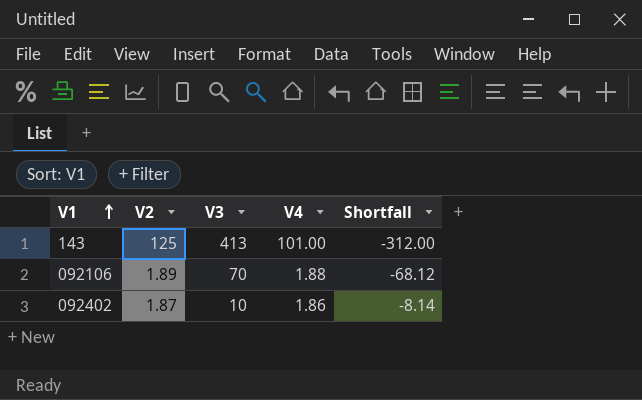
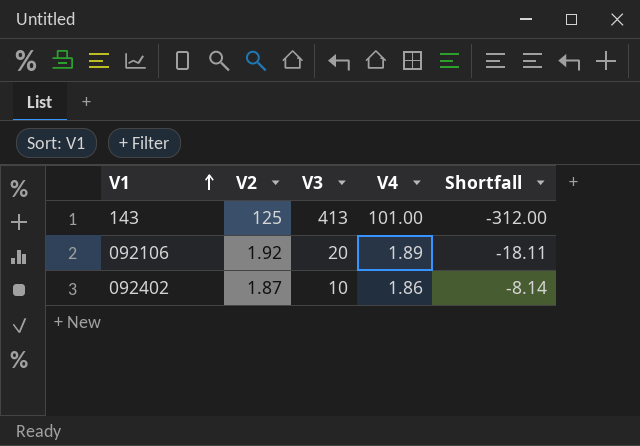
092106 | V2: 1.89 -> 1.92
092106 | V3: 70 -> 20
092106 | V4: 1.88 -> 1.89
092106 | Shortfall: -68.12 -> -18.11

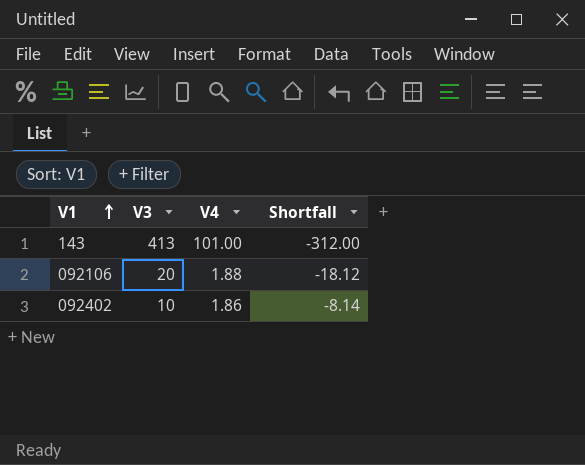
column V2 | position: 2 -> none
092106 | V4: 1.89 -> 1.88
092106 | Shortfall: -18.11 -> -18.12

